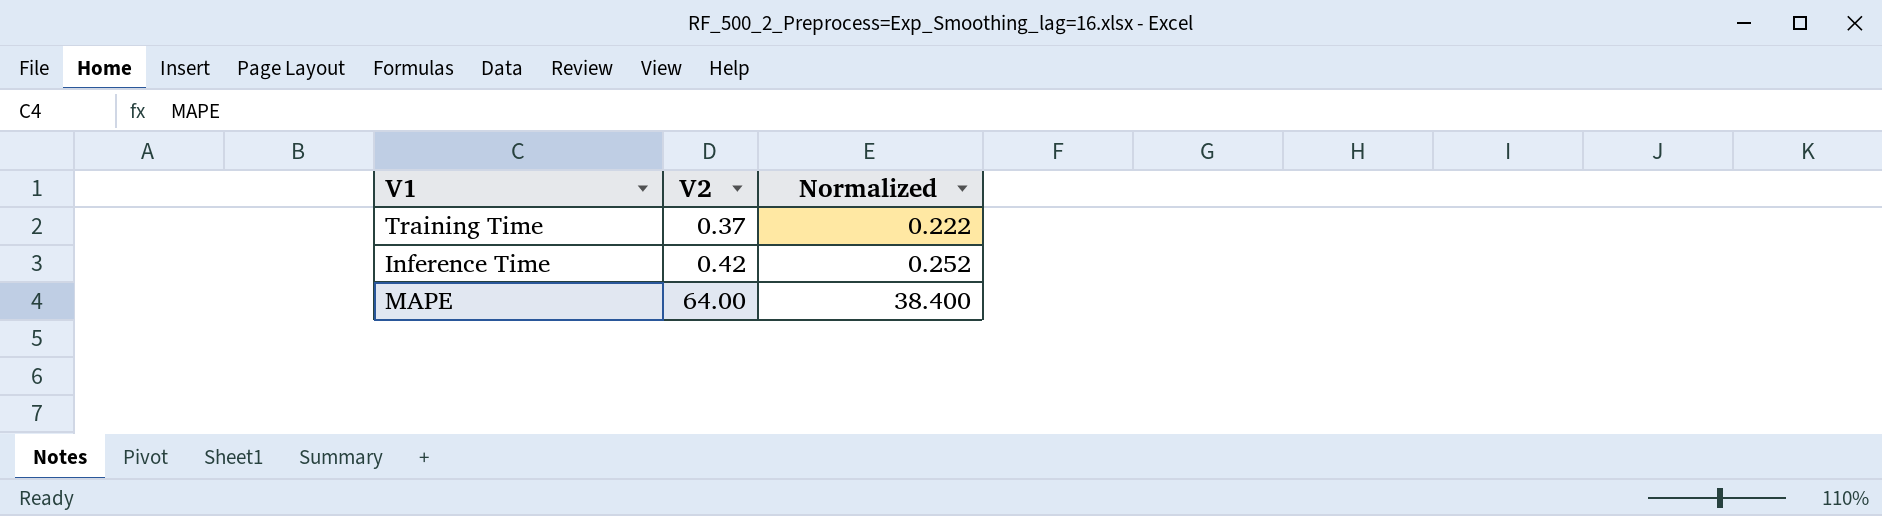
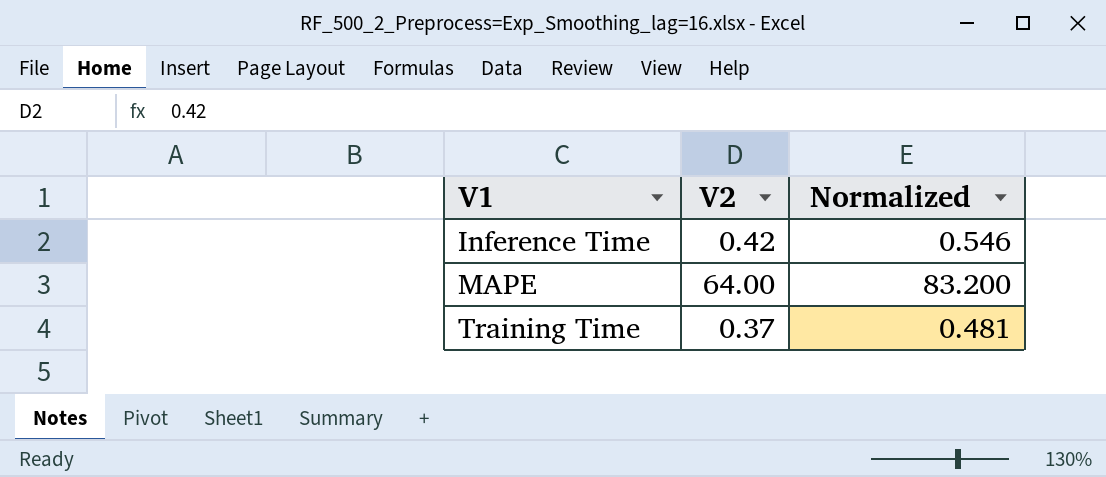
row order: V2 ascending -> V1 ascending
column Normalized | formula: [V2] * 0.6 -> [V2] * 1.3

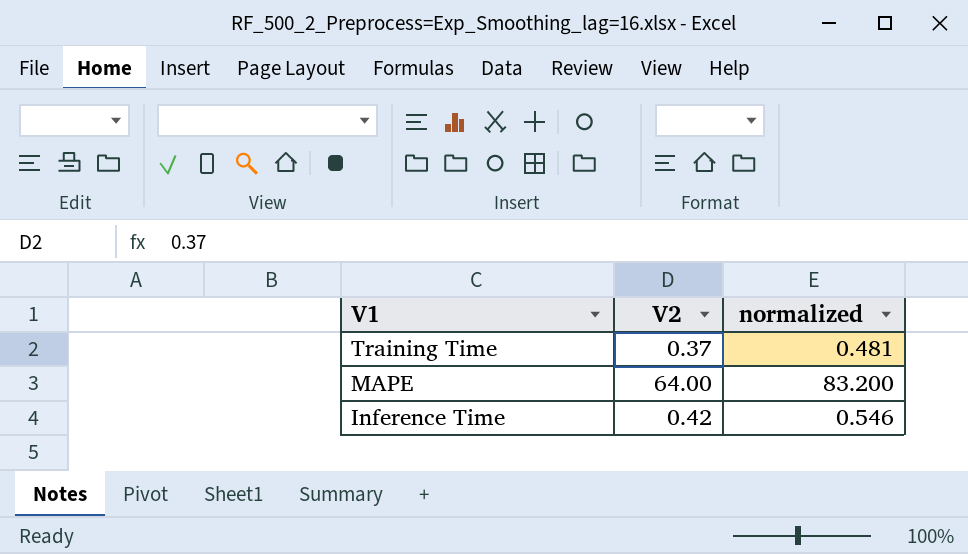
row order: V1 ascending -> V1 descending
column name: Normalized -> normalized

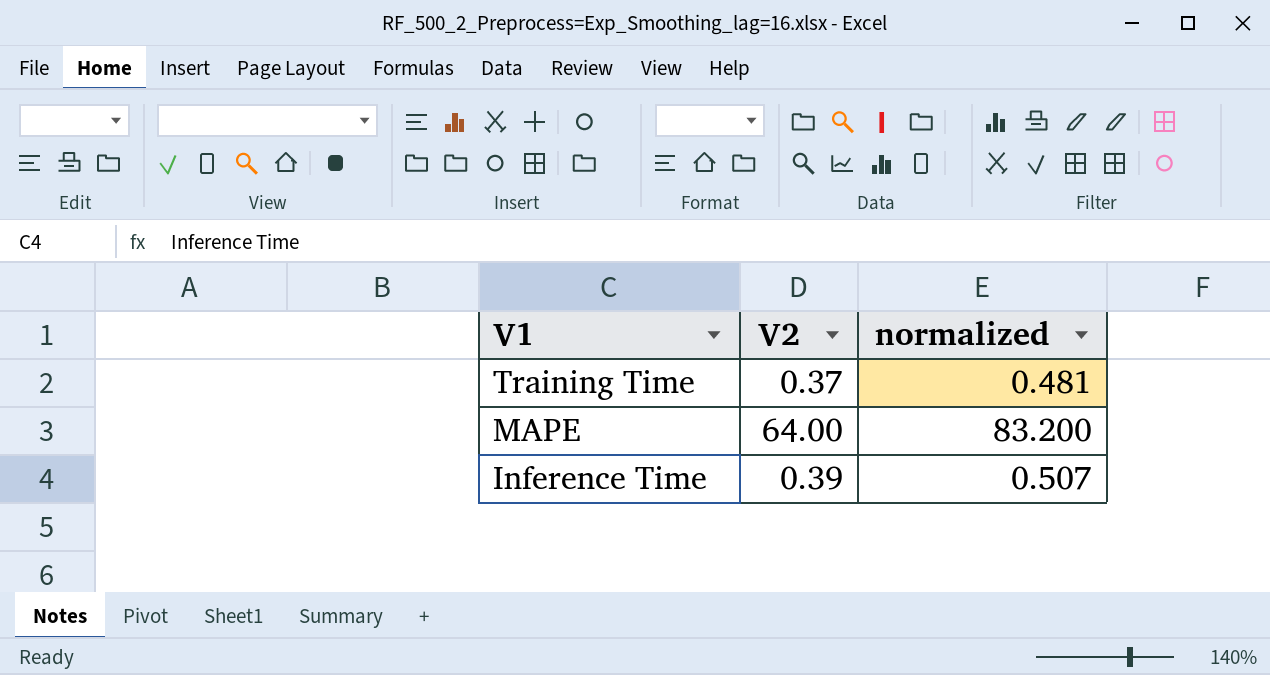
Inference Time | V2: 0.42 -> 0.39
Inference Time | normalized: 0.546 -> 0.507

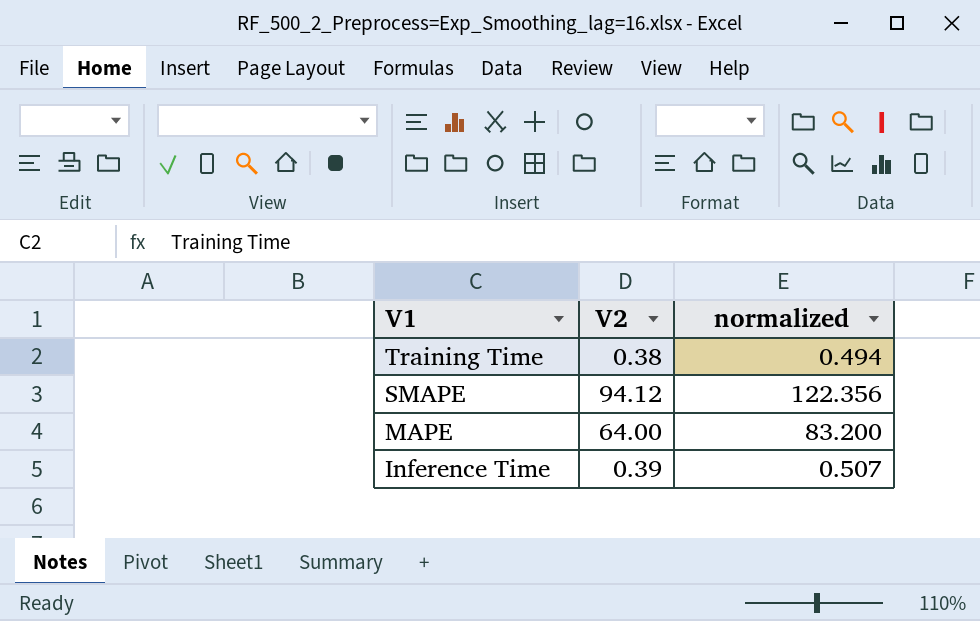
Training Time | V2: 0.37 -> 0.38
Training Time | normalized: 0.481 -> 0.494
row SMAPE: none -> 94.12 | 122.356

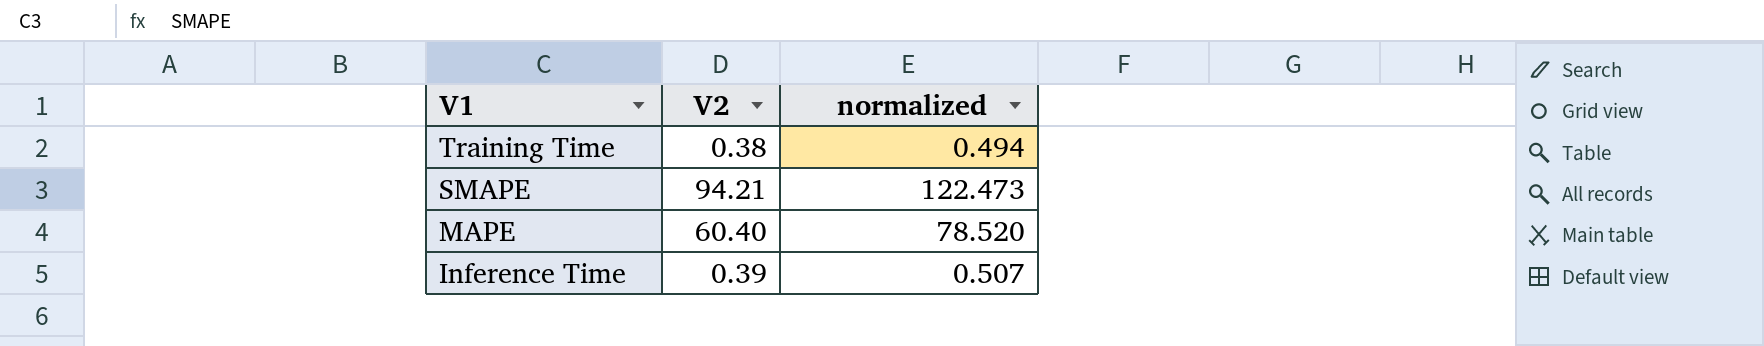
SMAPE | V2: 94.12 -> 94.21
SMAPE | normalized: 122.356 -> 122.473
MAPE | V2: 64.00 -> 60.40
MAPE | normalized: 83.200 -> 78.520

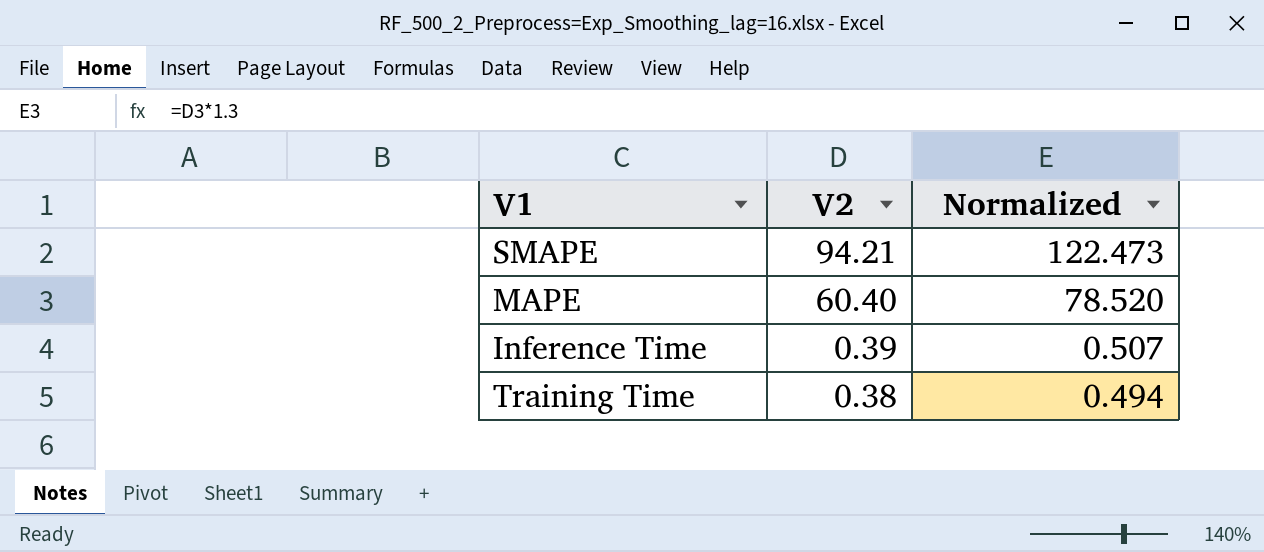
row order: V1 descending -> V2 descending
column name: normalized -> Normalized

